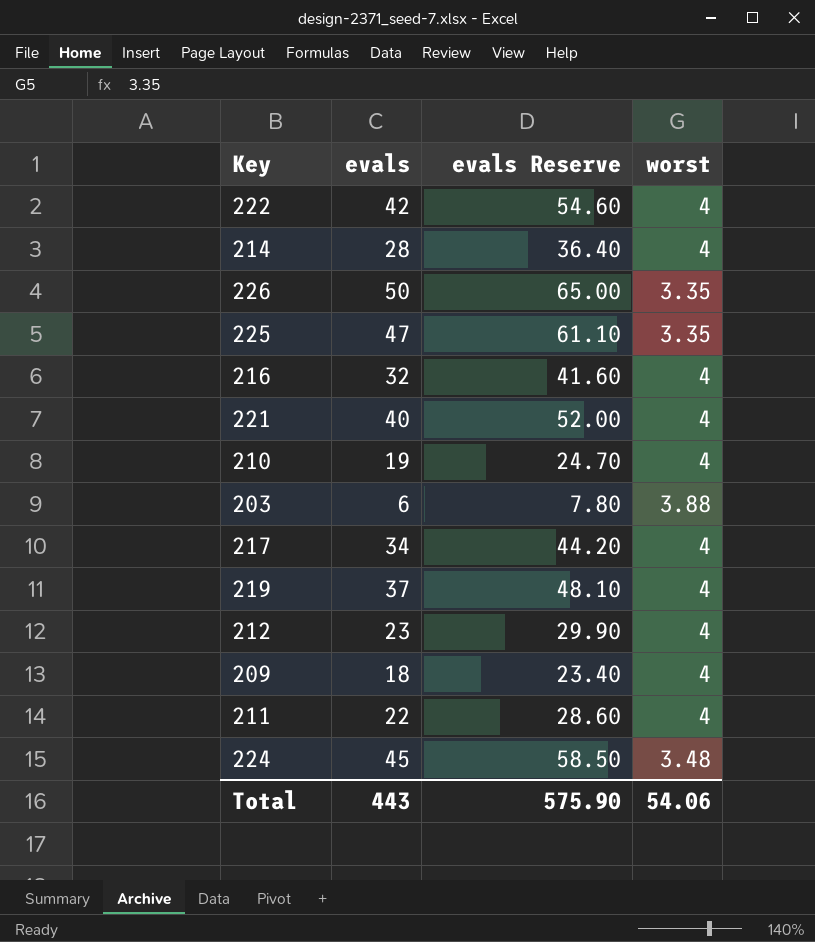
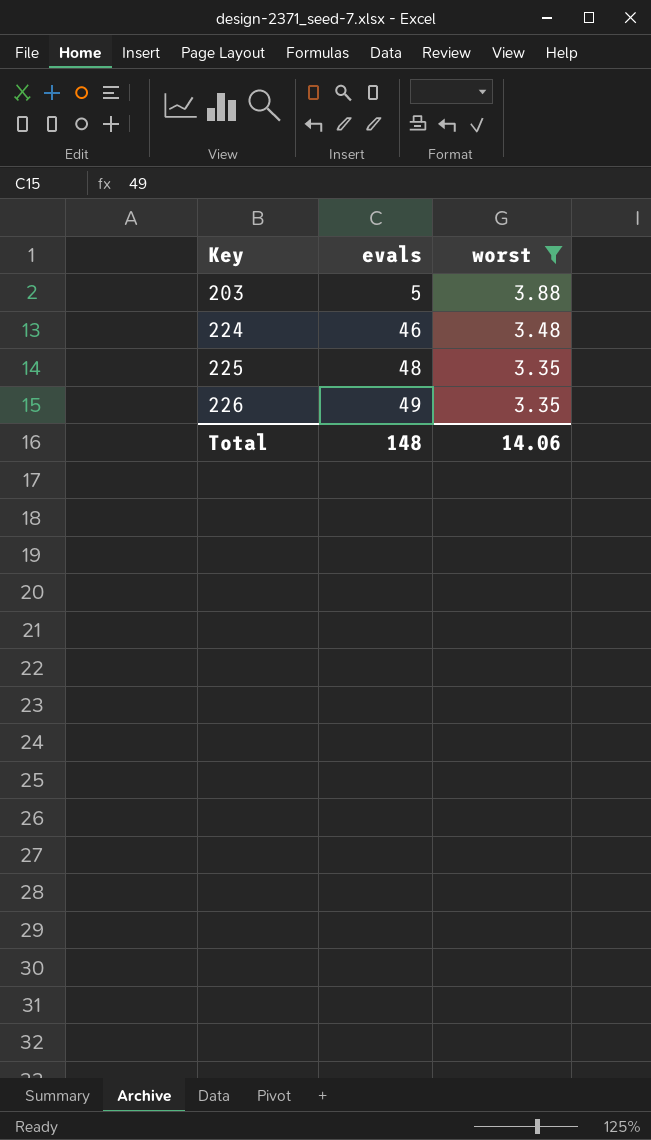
filter: none -> worst != 4
row order: none -> Key ascending
column evals Reserve | formula: [evals] * 1.3 -> none
203 | evals: 6 -> 5
224 | evals: 45 -> 46
225 | evals: 47 -> 48
226 | evals: 50 -> 49
Total | evals: 443 -> 148
Total | worst: 54.06 -> 14.06

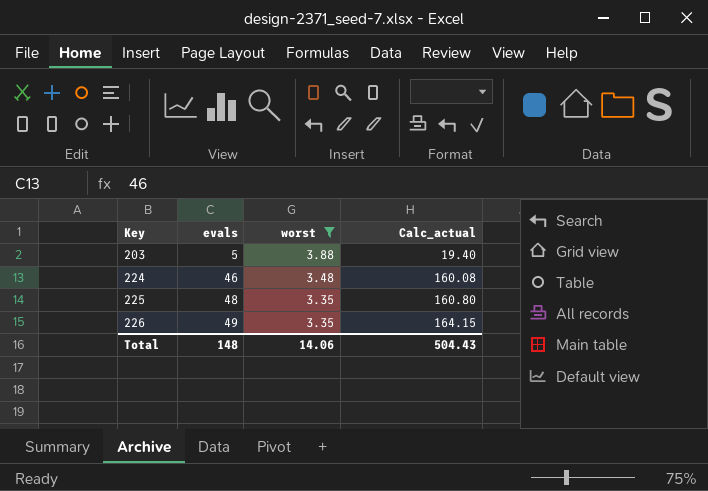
column Calc_actual | formula: none -> [evals] * [worst]

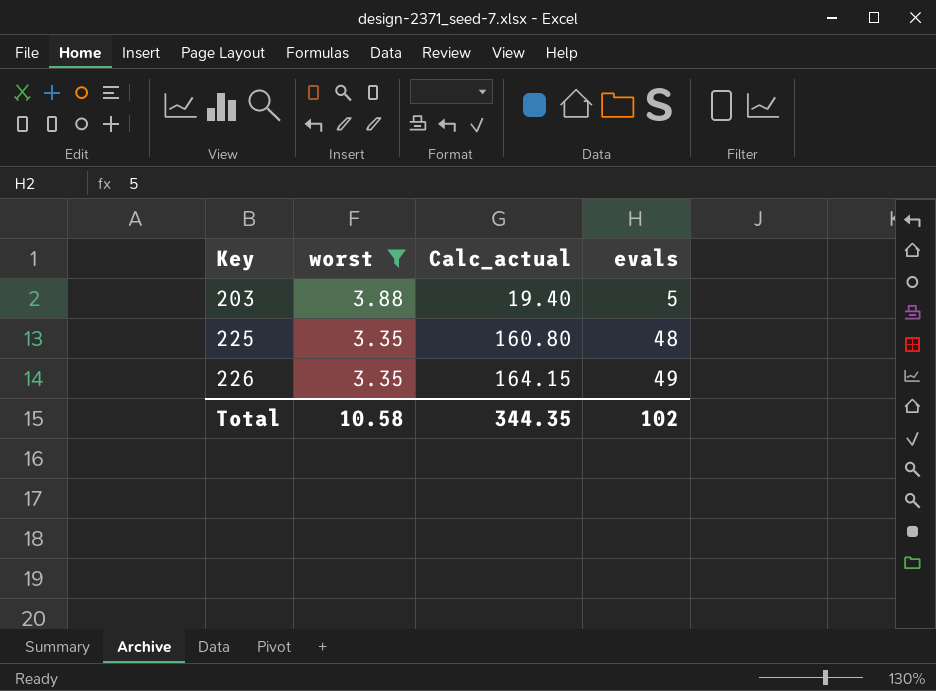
column evals | position: 2 -> 4
row 224: 46 | 3.48 | 160.08 -> none
Total | worst: 14.06 -> 10.58
Total | Calc_actual: 504.43 -> 344.35
Total | evals: 148 -> 102

